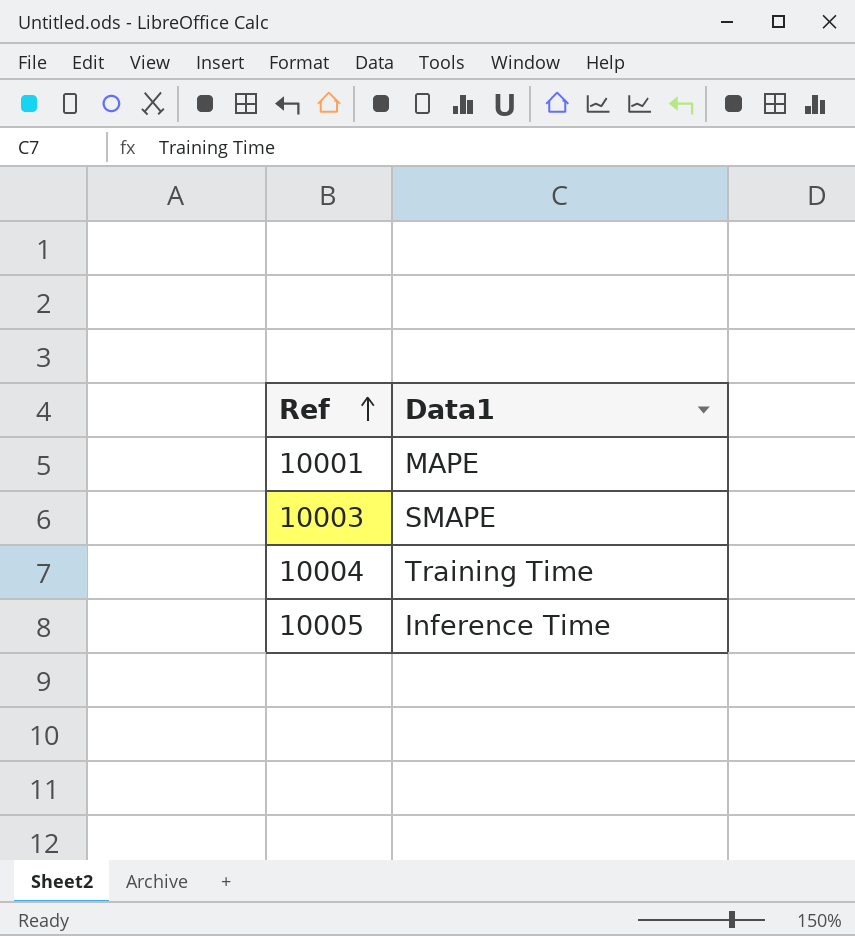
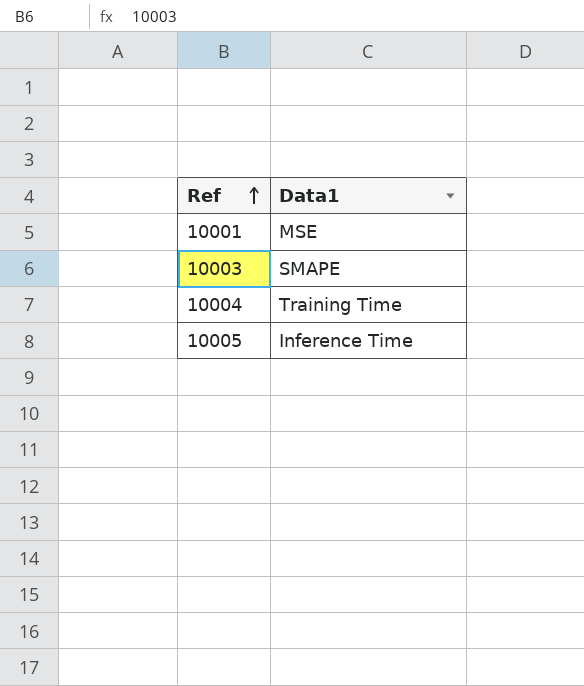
10001 | Data1: MAPE -> MSE

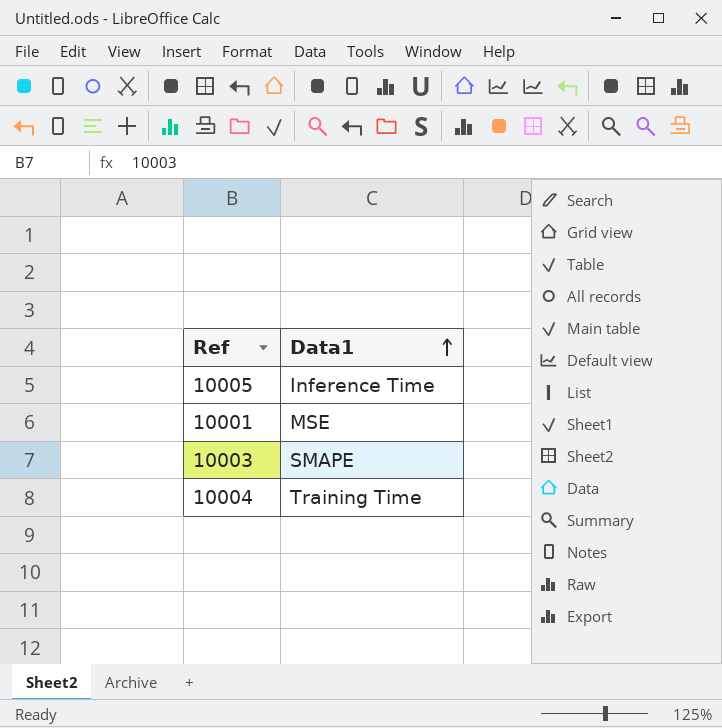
row order: Ref ascending -> Data1 ascending

